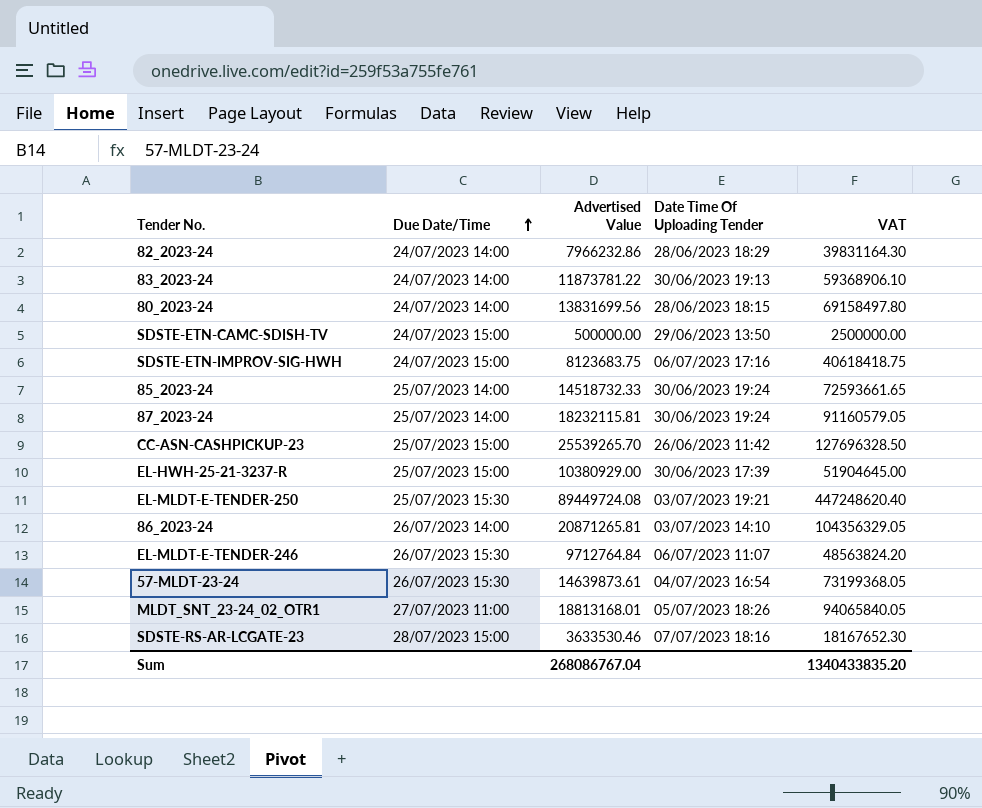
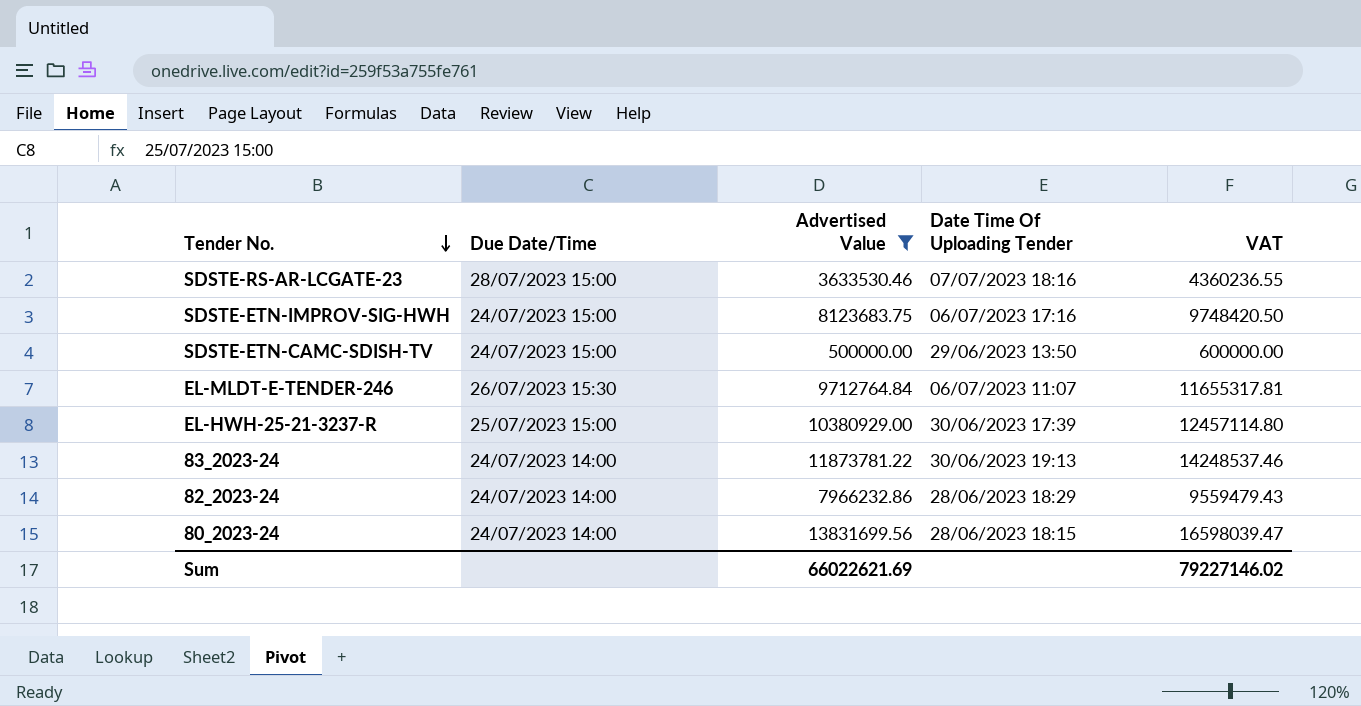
filter: none -> Advertised Value <= 13831699.56
row order: Due Date/Time ascending -> Tender No. descending
column VAT | formula: [Advertised Value] * 5 -> [Advertised Value] * 1.2
Sum | Advertised Value: 268086767.04 -> 66022621.69
Sum | VAT: 1340433835.20 -> 79227146.02

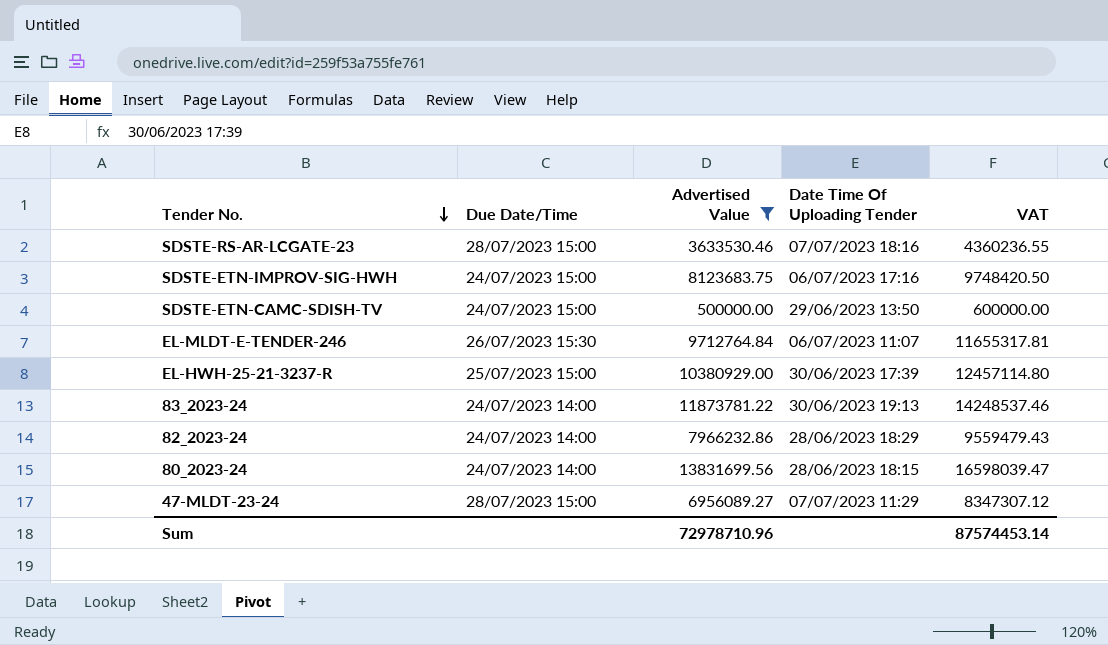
row 47-MLDT-23-24: none -> 28/07/2023 15:00 | 6956089.27 | 07/07/2023 11:29 | 8347307.12
Sum | Advertised Value: 66022621.69 -> 72978710.96
Sum | VAT: 79227146.02 -> 87574453.14

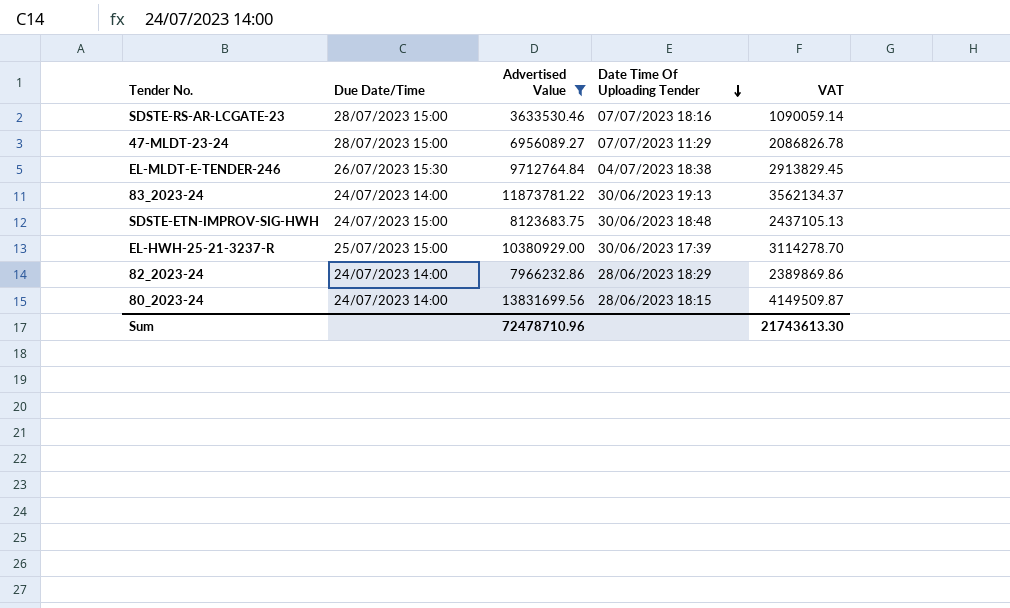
row order: Tender No. descending -> Date Time Of Uploading Tender descending
column VAT | formula: [Advertised Value] * 1.2 -> [Advertised Value] * 0.3
row SDSTE-ETN-CAMC-SDISH-TV: 24/07/2023 15:00 | 500000.00 | 29/06/2023 13:50 | 600000.00 -> none
EL-MLDT-E-TENDER-246 | Date Time Of Uploading Tender: 06/07/2023 11:07 -> 04/07/2023 18:38
SDSTE-ETN-IMPROV-SIG-HWH | Date Time Of Uploading Tender: 06/07/2023 17:16 -> 30/06/2023 18:48
Sum | Advertised Value: 72978710.96 -> 72478710.96
Sum | VAT: 87574453.14 -> 21743613.30

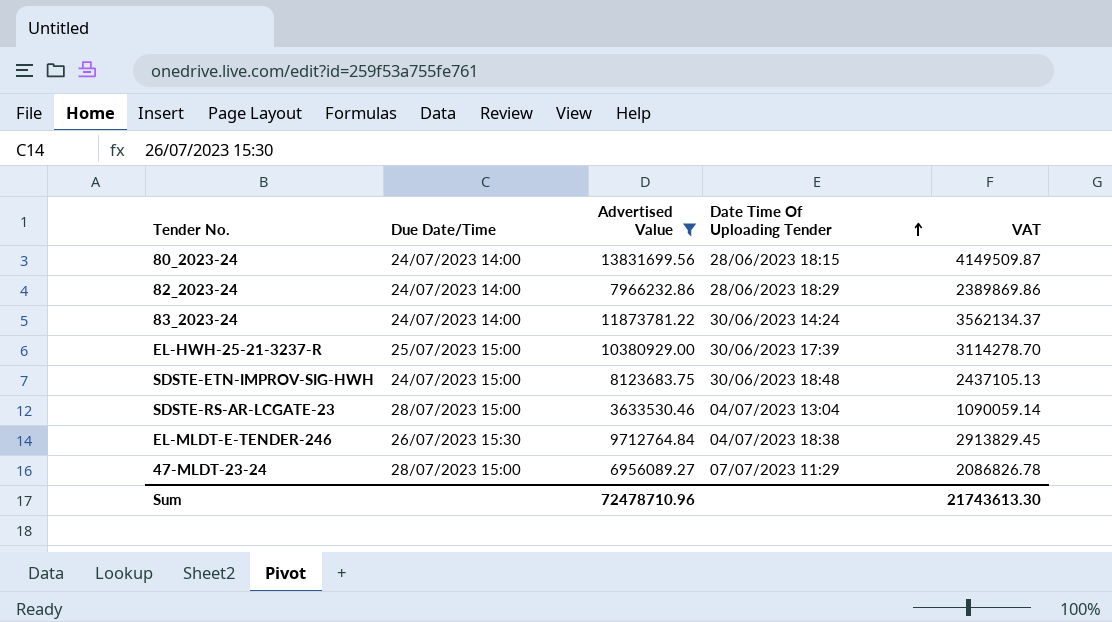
row order: Date Time Of Uploading Tender descending -> Date Time Of Uploading Tender ascending
83_2023-24 | Date Time Of Uploading Tender: 30/06/2023 19:13 -> 30/06/2023 14:24
SDSTE-RS-AR-LCGATE-23 | Date Time Of Uploading Tender: 07/07/2023 18:16 -> 04/07/2023 13:04

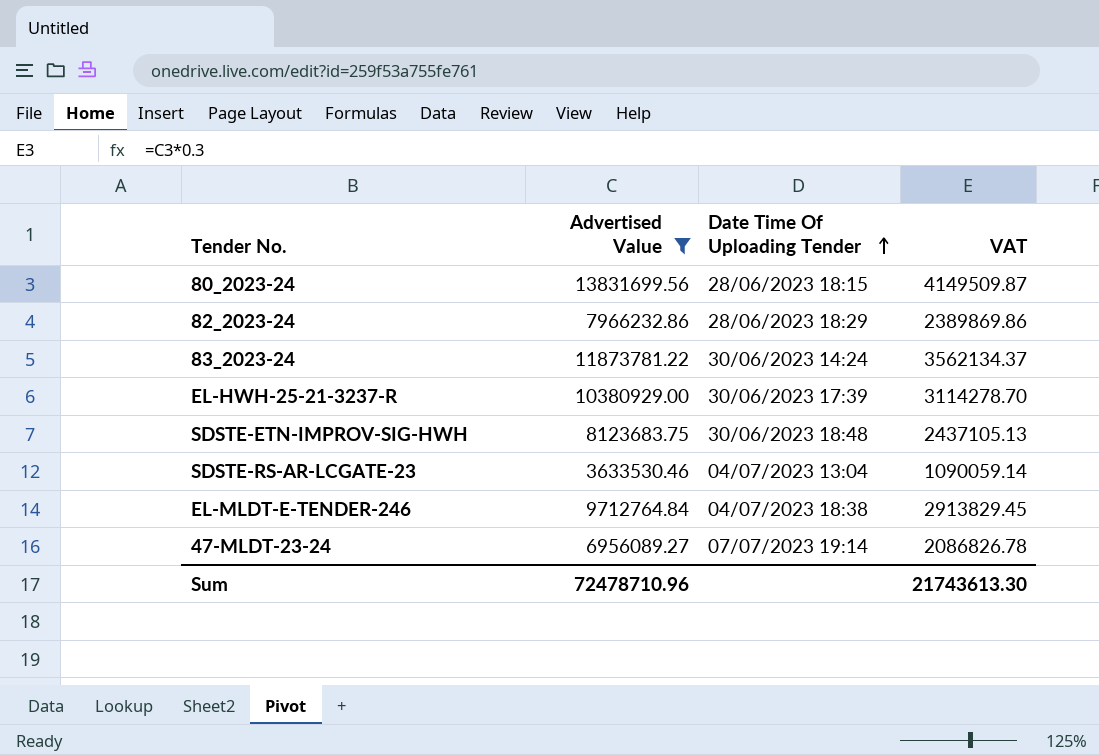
column Due Date/Time | position: 2 -> none
47-MLDT-23-24 | Date Time Of Uploading Tender: 07/07/2023 11:29 -> 07/07/2023 19:14

